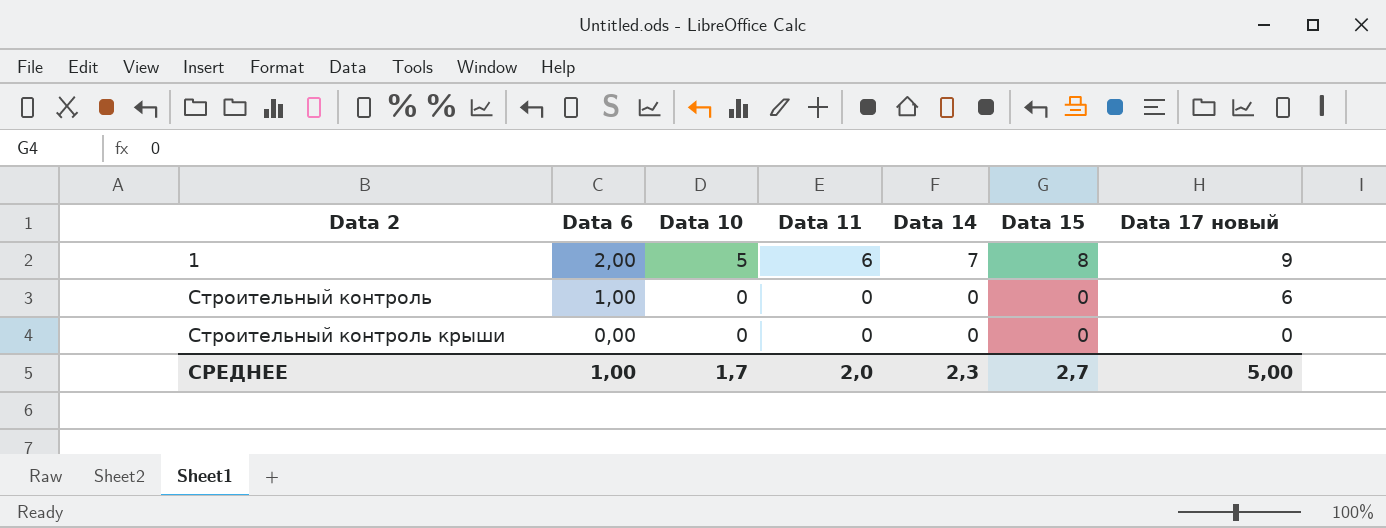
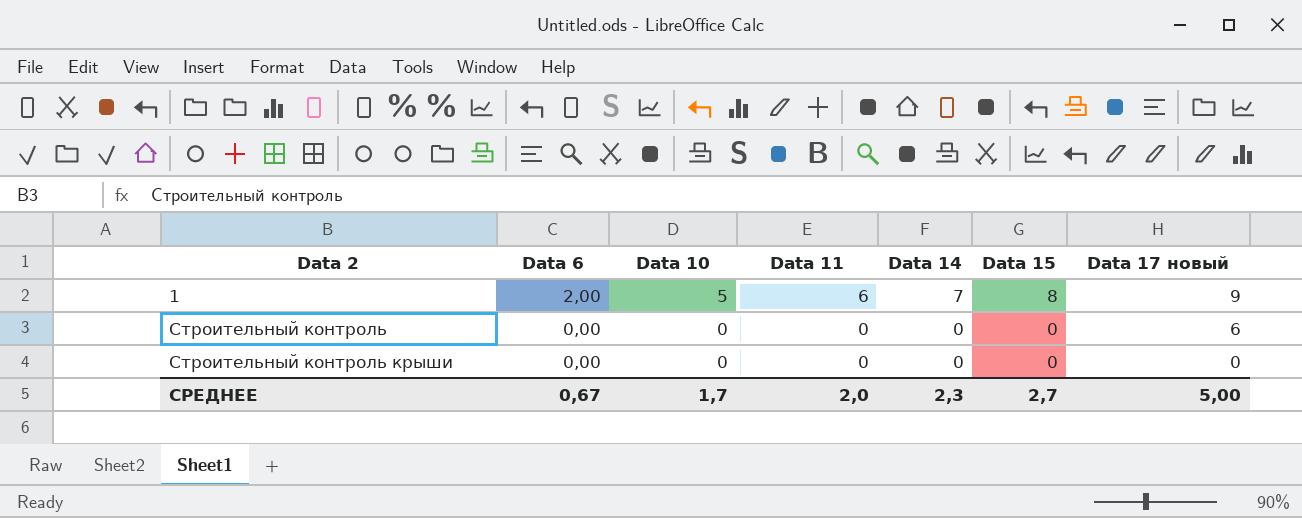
Строительный контроль | Data 6: 1,00 -> 0,00
СРЕДНЕЕ | Data 6: 1,00 -> 0,67

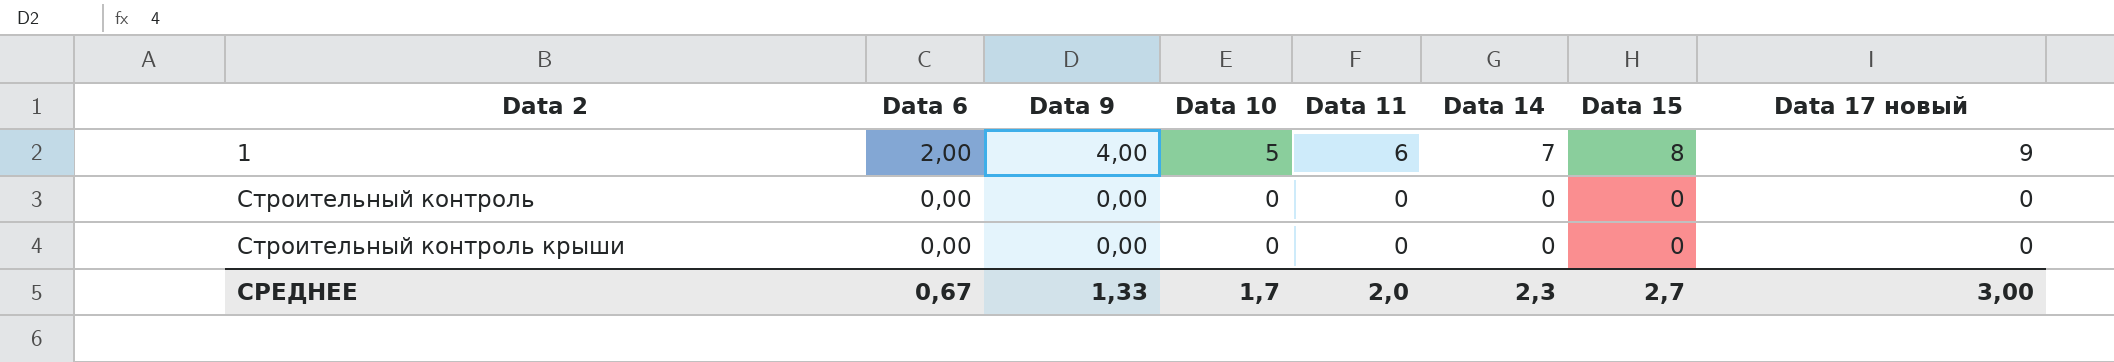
column Data 9 | position: none -> 3
Строительный контроль | Data 17 новый: 6 -> 0
СРЕДНЕЕ | Data 17 новый: 5,00 -> 3,00

